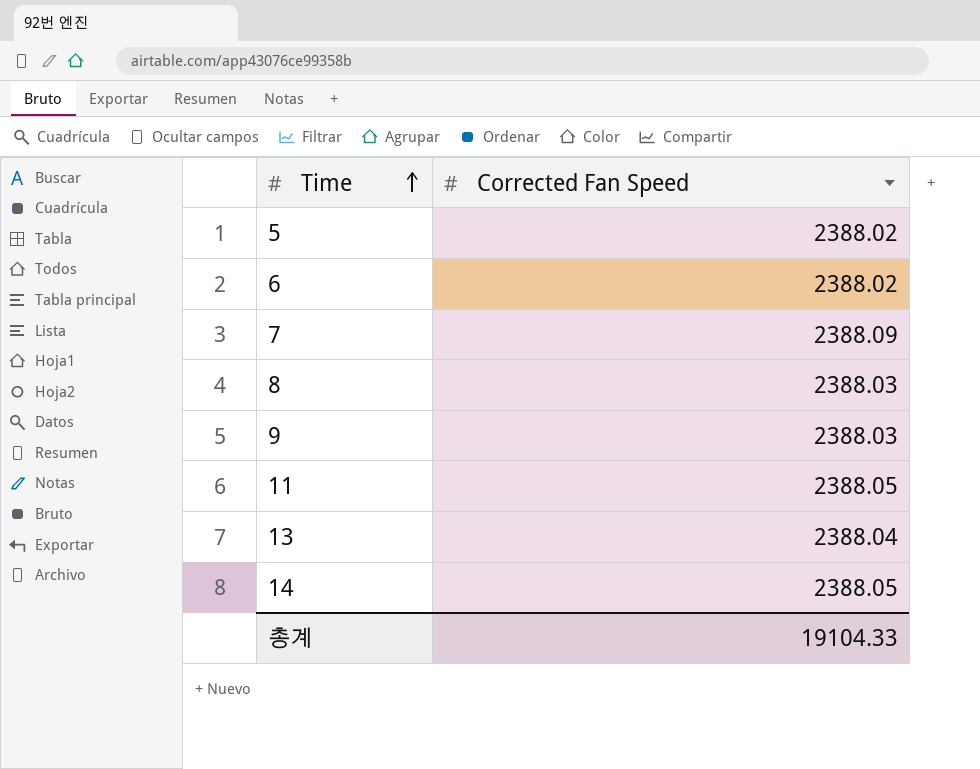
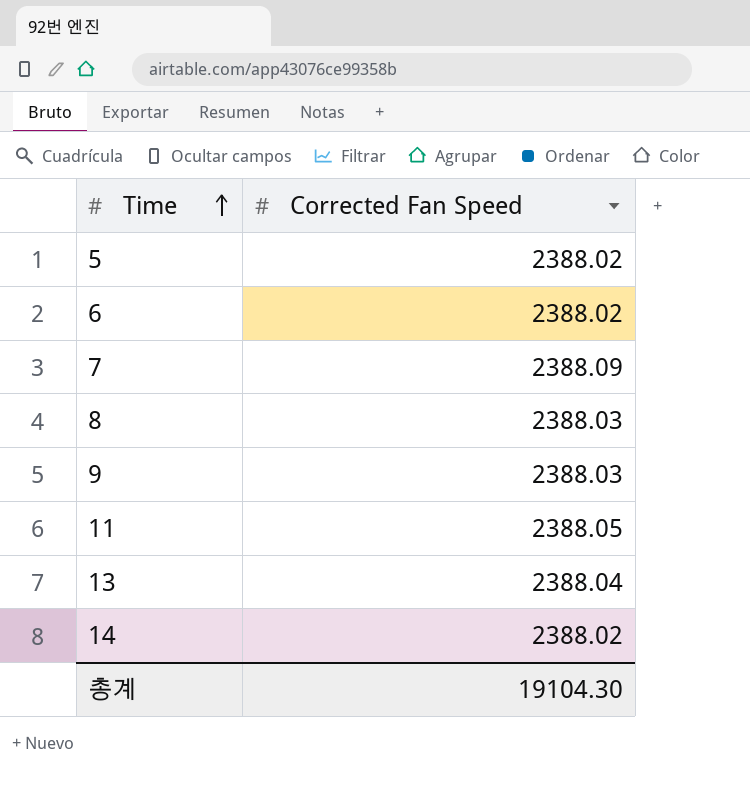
14 | Corrected Fan Speed: 2388.05 -> 2388.02
총계 | Corrected Fan Speed: 19104.33 -> 19104.30

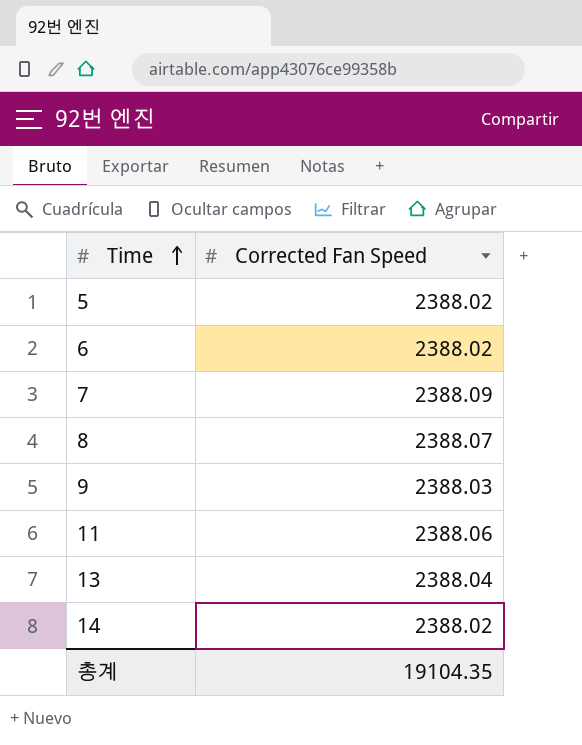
8 | Corrected Fan Speed: 2388.03 -> 2388.07
11 | Corrected Fan Speed: 2388.05 -> 2388.06
총계 | Corrected Fan Speed: 19104.30 -> 19104.35

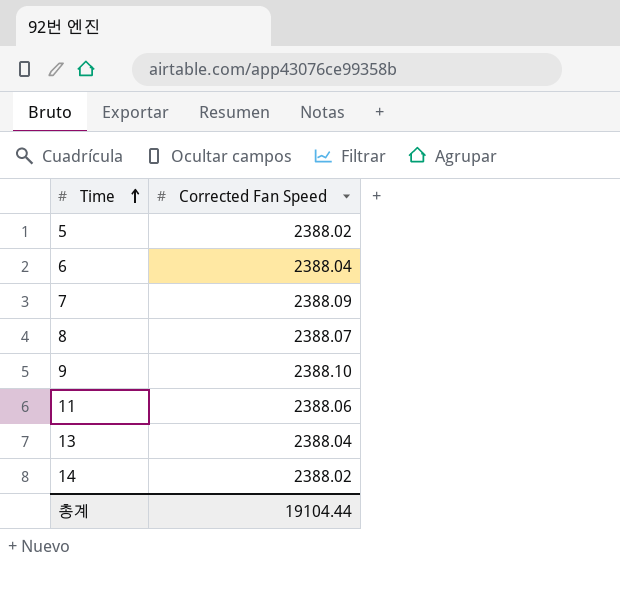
6 | Corrected Fan Speed: 2388.02 -> 2388.04
9 | Corrected Fan Speed: 2388.03 -> 2388.10
총계 | Corrected Fan Speed: 19104.35 -> 19104.44

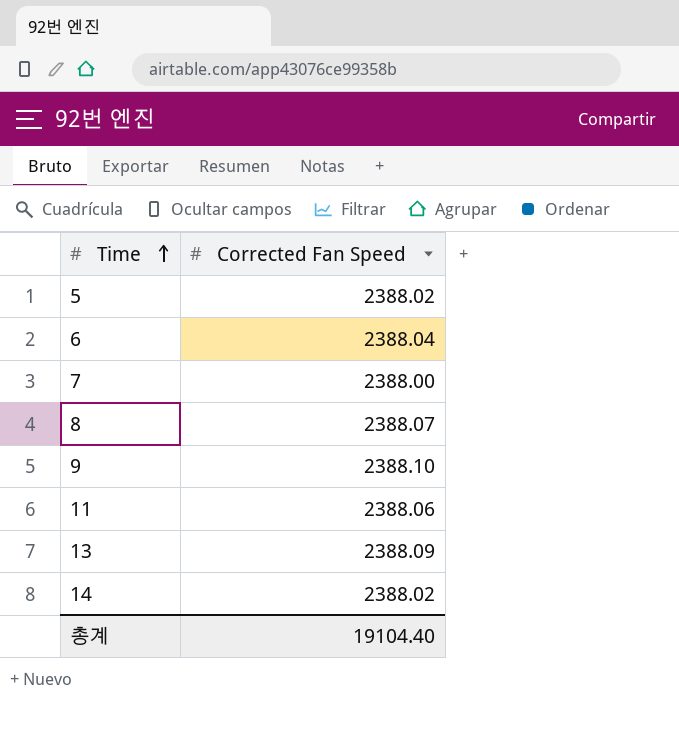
7 | Corrected Fan Speed: 2388.09 -> 2388.00
13 | Corrected Fan Speed: 2388.04 -> 2388.09
총계 | Corrected Fan Speed: 19104.44 -> 19104.40

